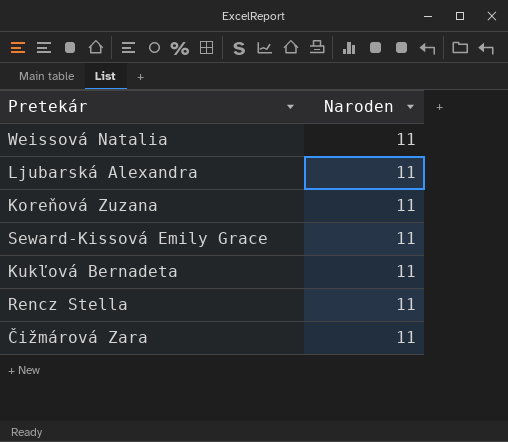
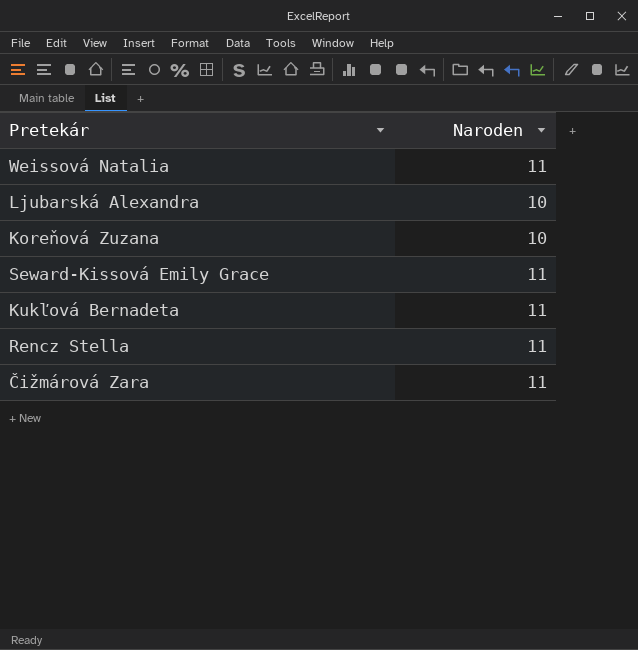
Ljubarská Alexandra | Naroden: 11 -> 10
Koreňová Zuzana | Naroden: 11 -> 10

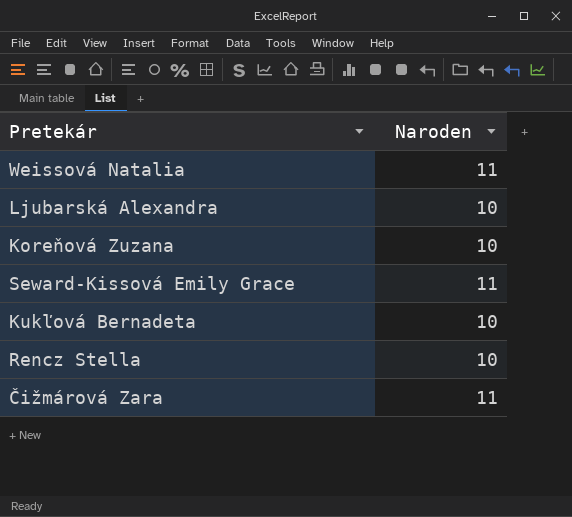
Kukľová Bernadeta | Naroden: 11 -> 10
Rencz Stella | Naroden: 11 -> 10

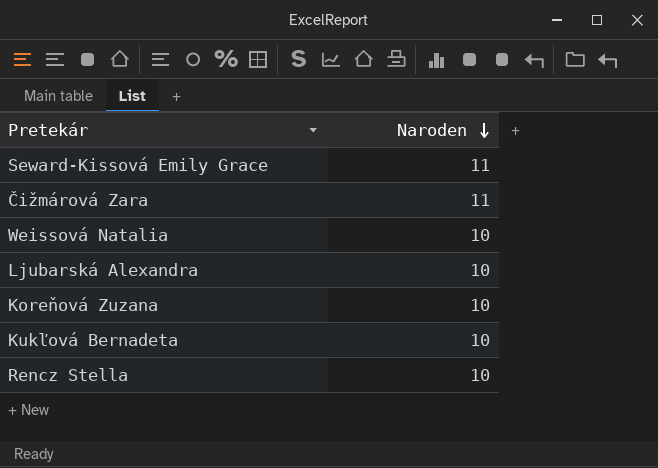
row order: none -> Naroden descending
Weissová Natalia | Naroden: 11 -> 10

